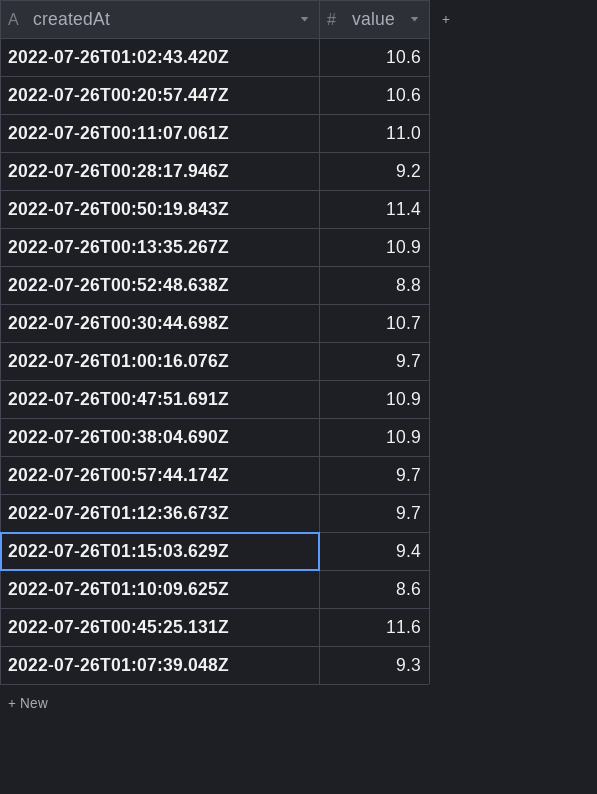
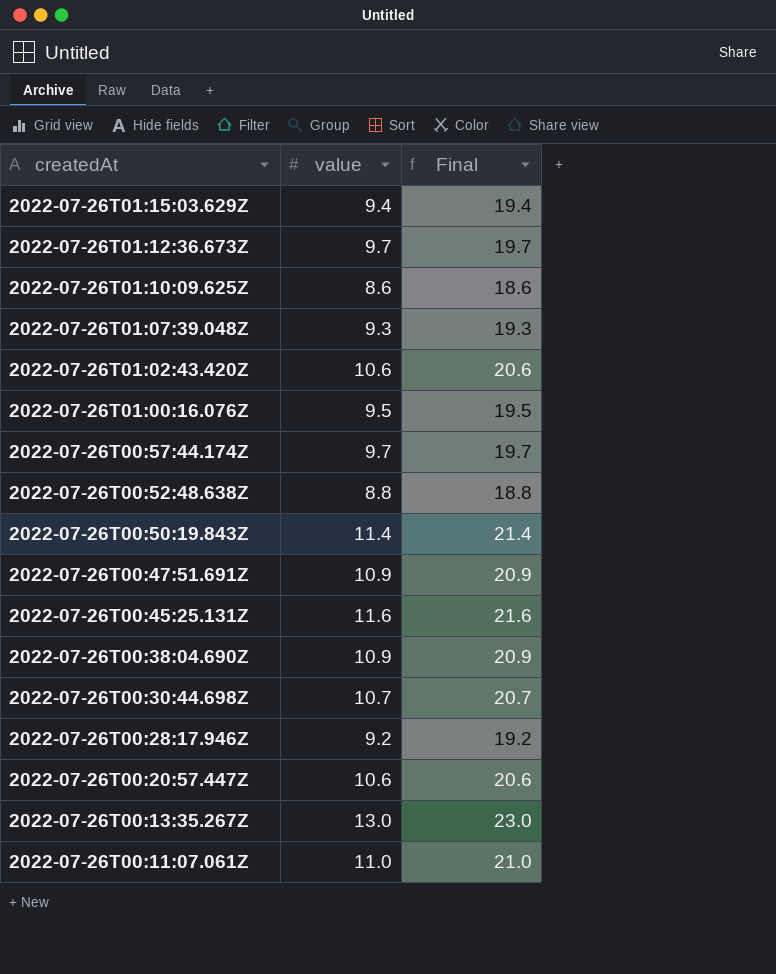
row order: none -> createdAt descending
column Final | formula: none -> [value] + 10
2022-07-26T01:00:16.076Z | value: 9.7 -> 9.5
2022-07-26T00:13:35.267Z | value: 10.9 -> 13.0

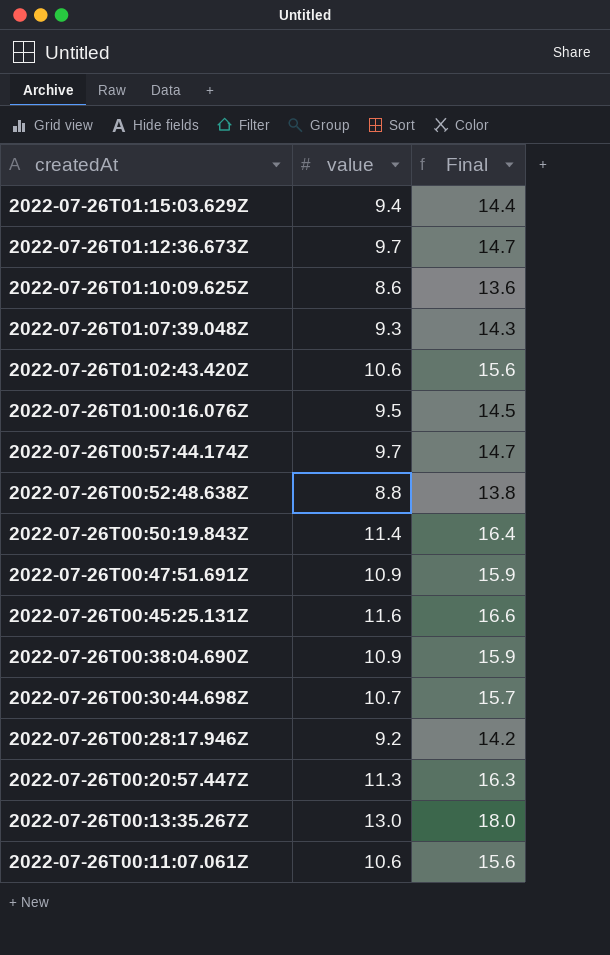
column Final | formula: [value] + 10 -> [value] + 5
2022-07-26T00:20:57.447Z | value: 10.6 -> 11.3
2022-07-26T00:11:07.061Z | value: 11.0 -> 10.6

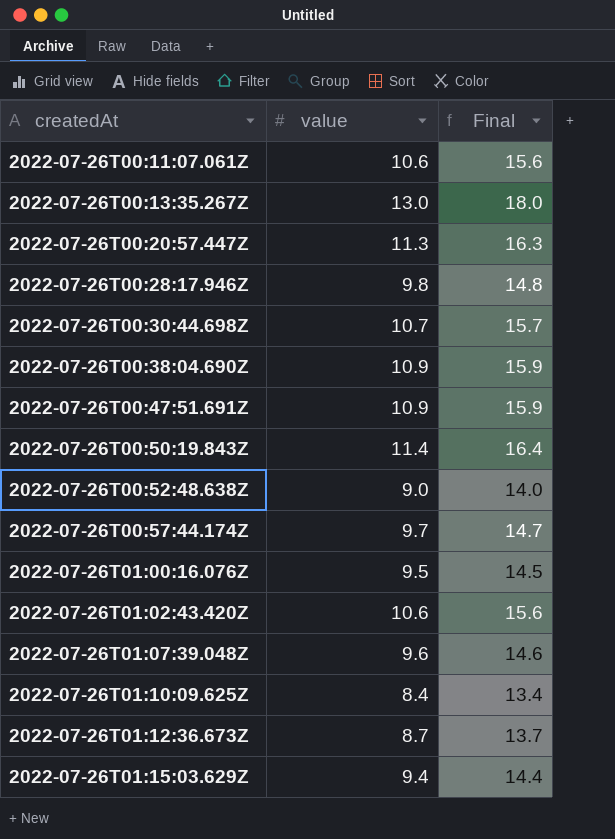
row order: createdAt descending -> createdAt ascending
row 2022-07-26T00:45:25.131Z: 11.6 | 16.6 -> none
2022-07-26T00:28:17.946Z | value: 9.2 -> 9.8
2022-07-26T00:28:17.946Z | Final: 14.2 -> 14.8
2022-07-26T00:52:48.638Z | value: 8.8 -> 9.0
2022-07-26T00:52:48.638Z | Final: 13.8 -> 14.0
2022-07-26T01:07:39.048Z | value: 9.3 -> 9.6
2022-07-26T01:07:39.048Z | Final: 14.3 -> 14.6
2022-07-26T01:10:09.625Z | value: 8.6 -> 8.4
2022-07-26T01:10:09.625Z | Final: 13.6 -> 13.4
2022-07-26T01:12:36.673Z | value: 9.7 -> 8.7
2022-07-26T01:12:36.673Z | Final: 14.7 -> 13.7

